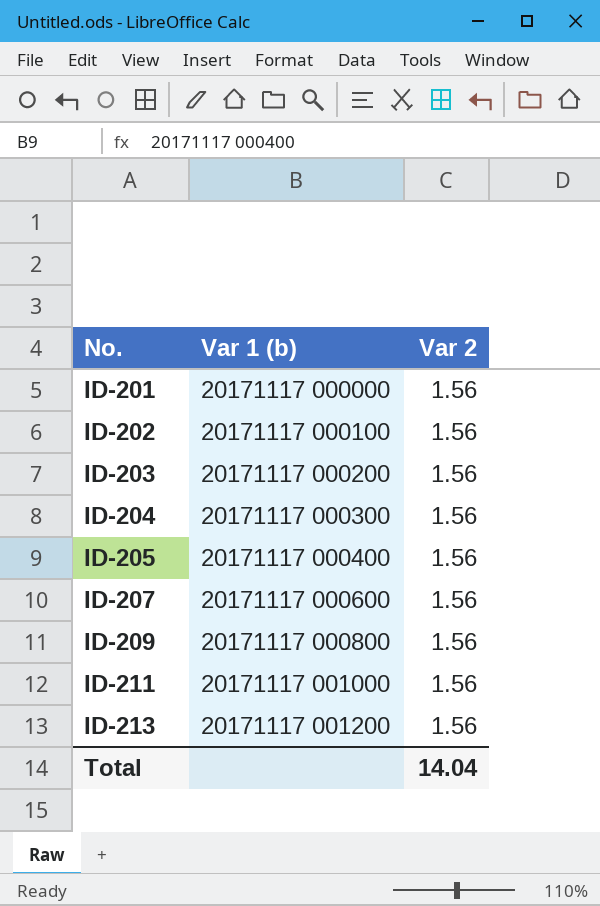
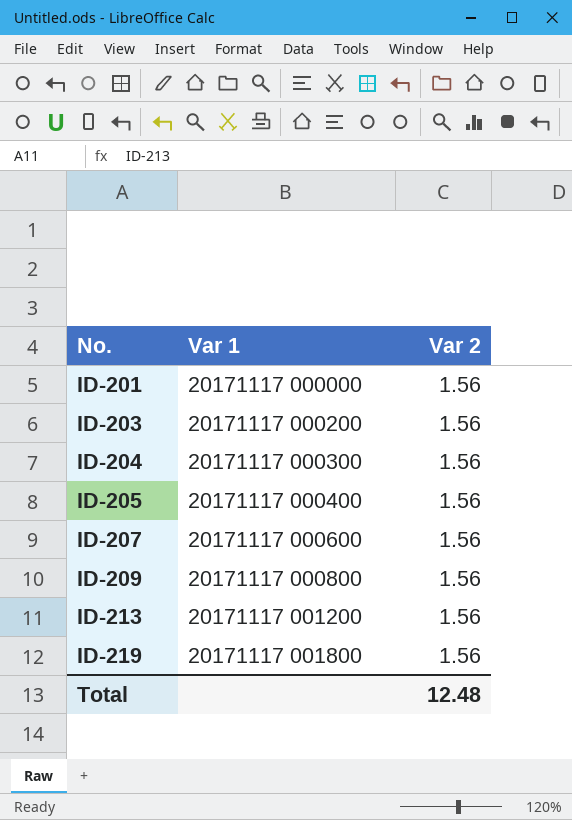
column name: Var 1 (b) -> Var 1
row ID-202: 20171117 000100 | 1.56 -> none
row ID-211: 20171117 001000 | 1.56 -> none
row ID-219: none -> 20171117 001800 | 1.56
Total | Var 2: 14.04 -> 12.48

